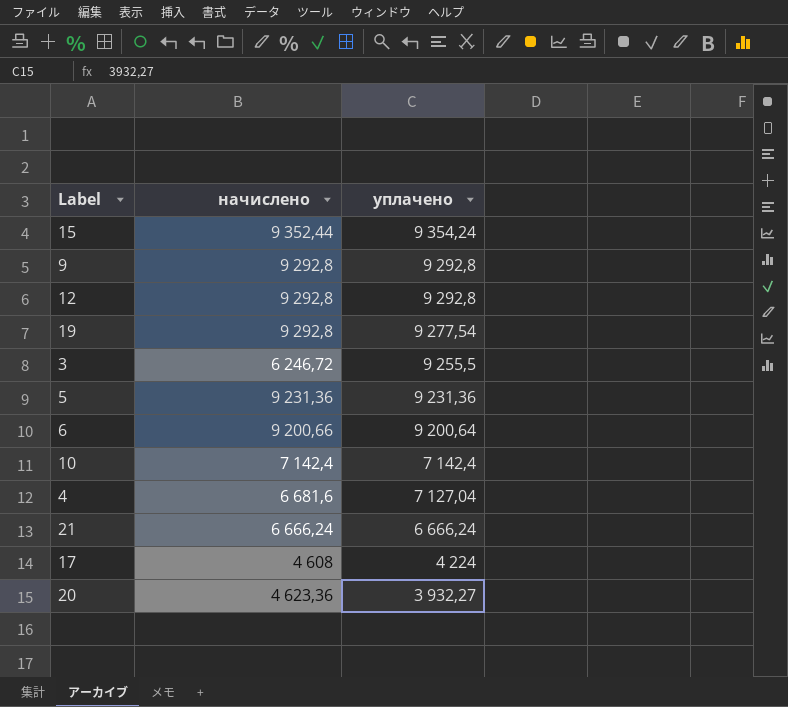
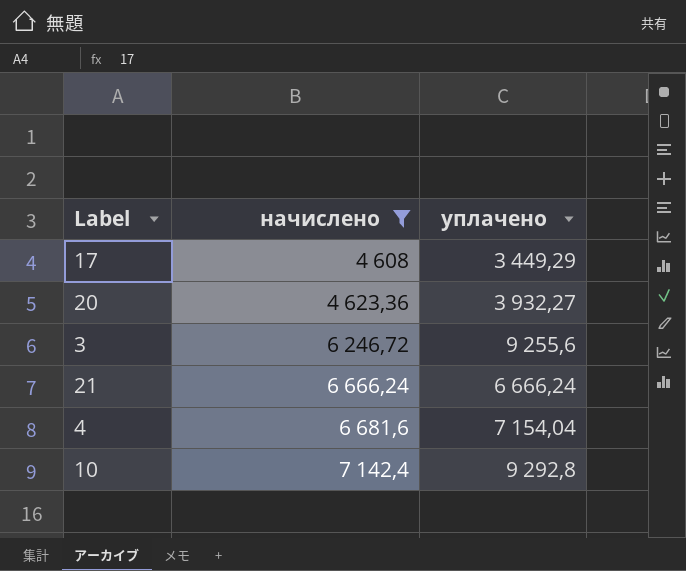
filter: none -> начислено <= 7 142,4
row order: уплачено descending -> начислено ascending
17 | уплачено: 4 224 -> 3 449,29
3 | уплачено: 9 255,5 -> 9 255,6
4 | уплачено: 7 127,04 -> 7 154,04
10 | уплачено: 7 142,4 -> 9 292,8

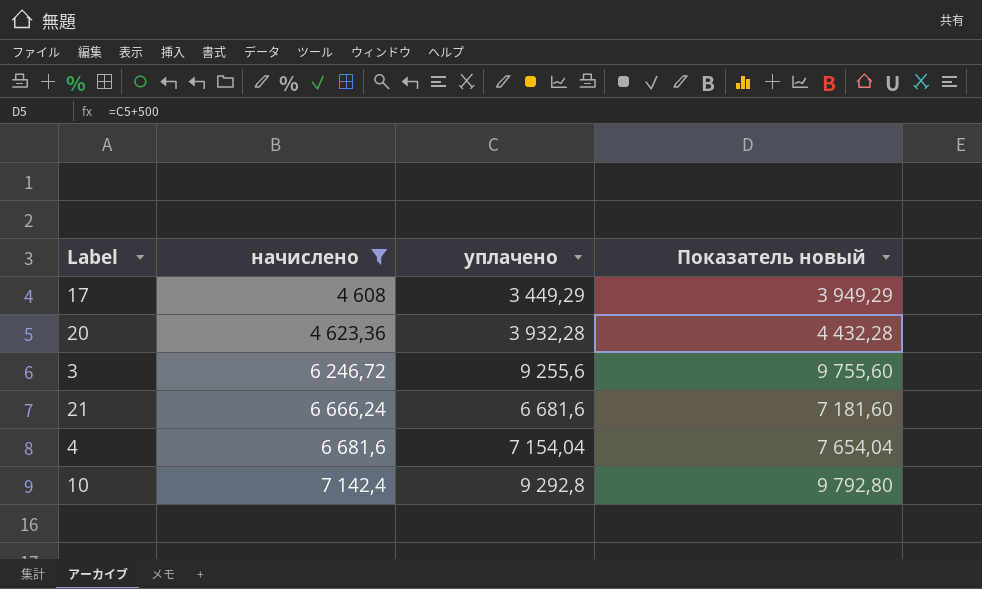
column Показатель новый | formula: none -> [уплачено] + 500
20 | уплачено: 3 932,27 -> 3 932,28
21 | уплачено: 6 666,24 -> 6 681,6

